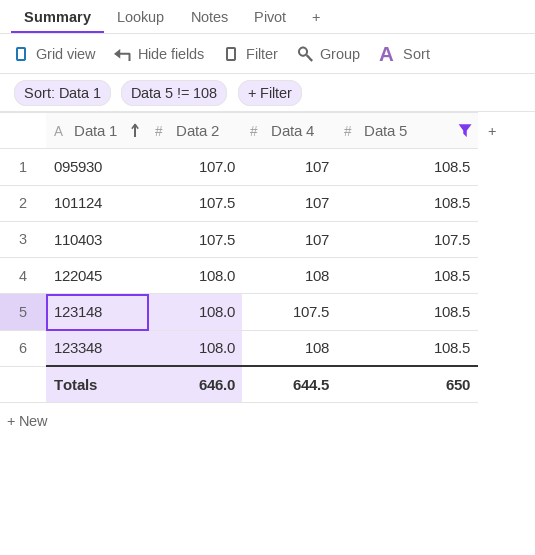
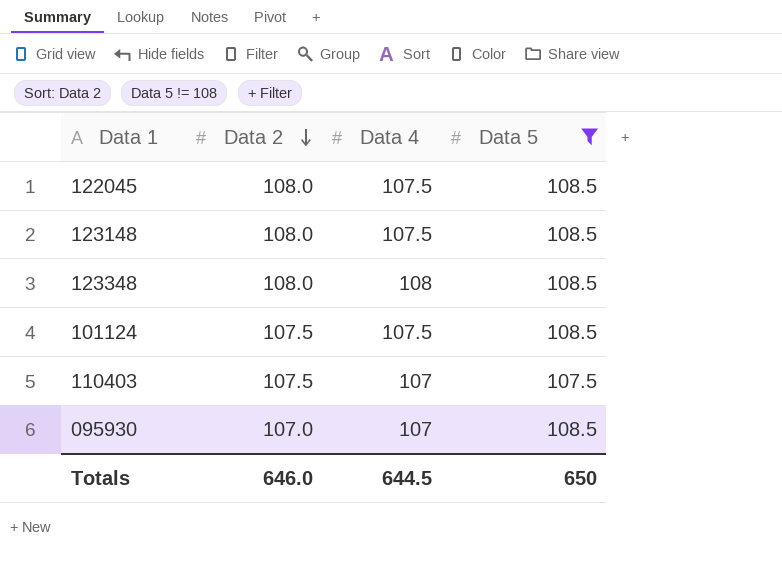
row order: Data 1 ascending -> Data 2 descending
122045 | Data 4: 108 -> 107.5
101124 | Data 4: 107 -> 107.5

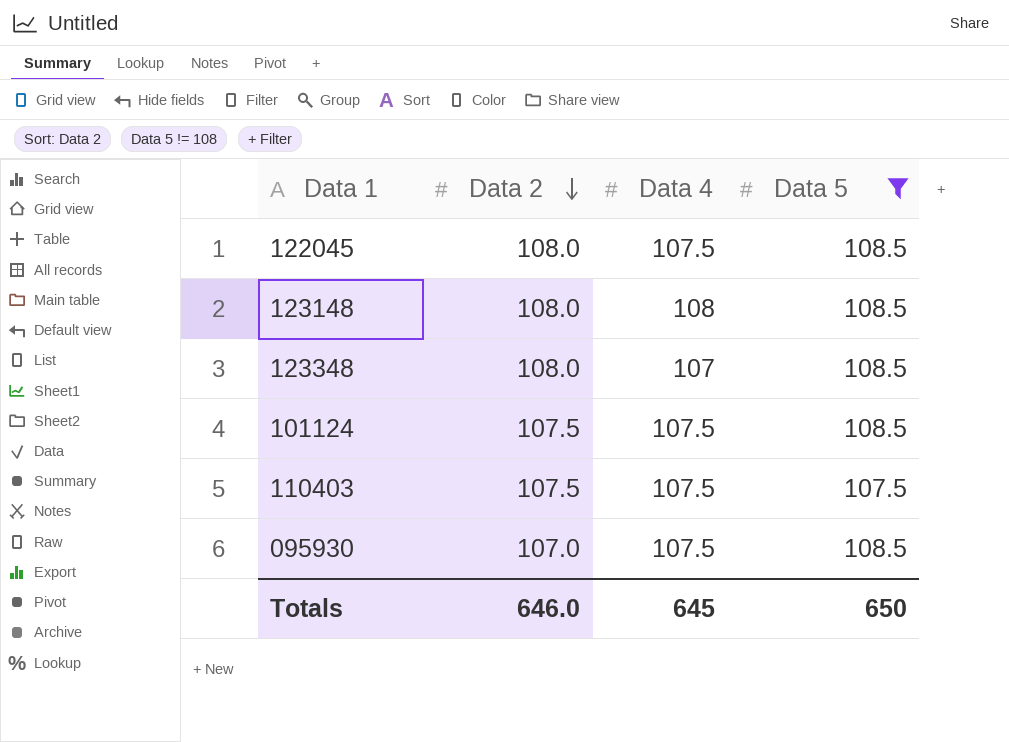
123148 | Data 4: 107.5 -> 108
123348 | Data 4: 108 -> 107
110403 | Data 4: 107 -> 107.5
095930 | Data 4: 107 -> 107.5
Totals | Data 4: 644.5 -> 645

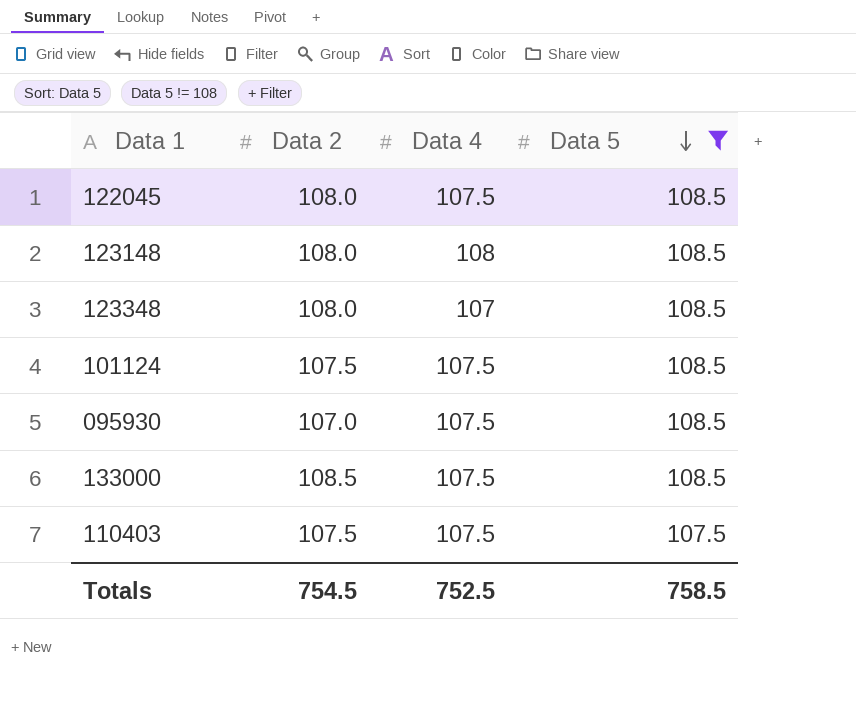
row order: Data 2 descending -> Data 5 descending
row 133000: none -> 108.5 | 107.5 | 108.5
Totals | Data 2: 646.0 -> 754.5
Totals | Data 4: 645 -> 752.5
Totals | Data 5: 650 -> 758.5

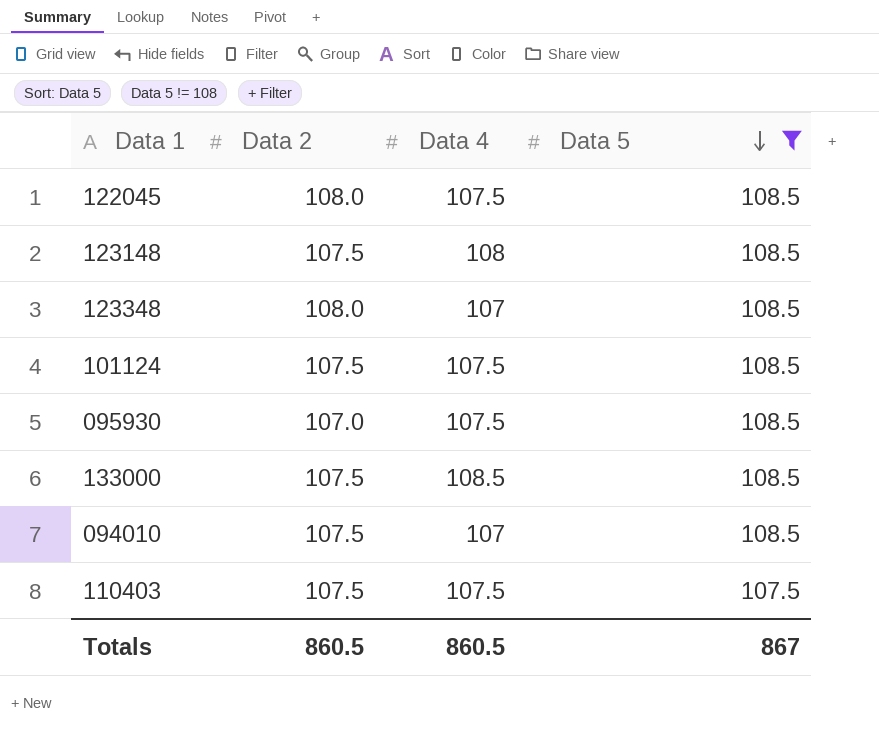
123148 | Data 2: 108.0 -> 107.5
133000 | Data 2: 108.5 -> 107.5
133000 | Data 4: 107.5 -> 108.5
row 094010: none -> 107.5 | 107 | 108.5
Totals | Data 2: 754.5 -> 860.5
Totals | Data 4: 752.5 -> 860.5
Totals | Data 5: 758.5 -> 867

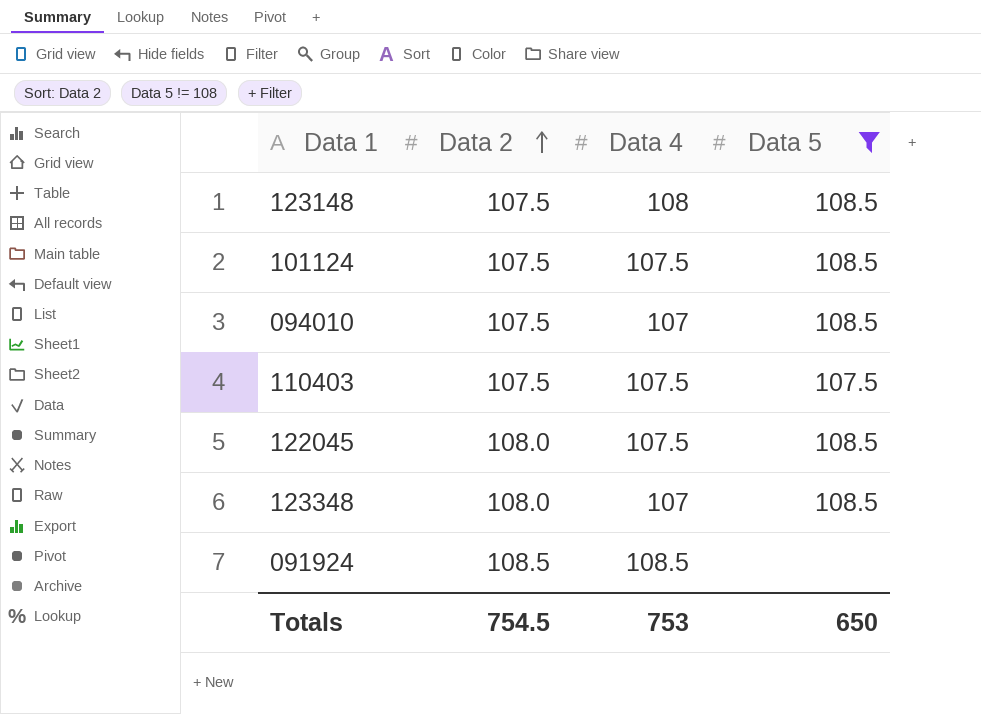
row order: Data 5 descending -> Data 2 ascending
row 095930: 107.0 | 107.5 | 108.5 -> none
row 133000: 107.5 | 108.5 | 108.5 -> none
row 091924: none -> 108.5 | 108.5 | none
Totals | Data 2: 860.5 -> 754.5
Totals | Data 4: 860.5 -> 753
Totals | Data 5: 867 -> 650

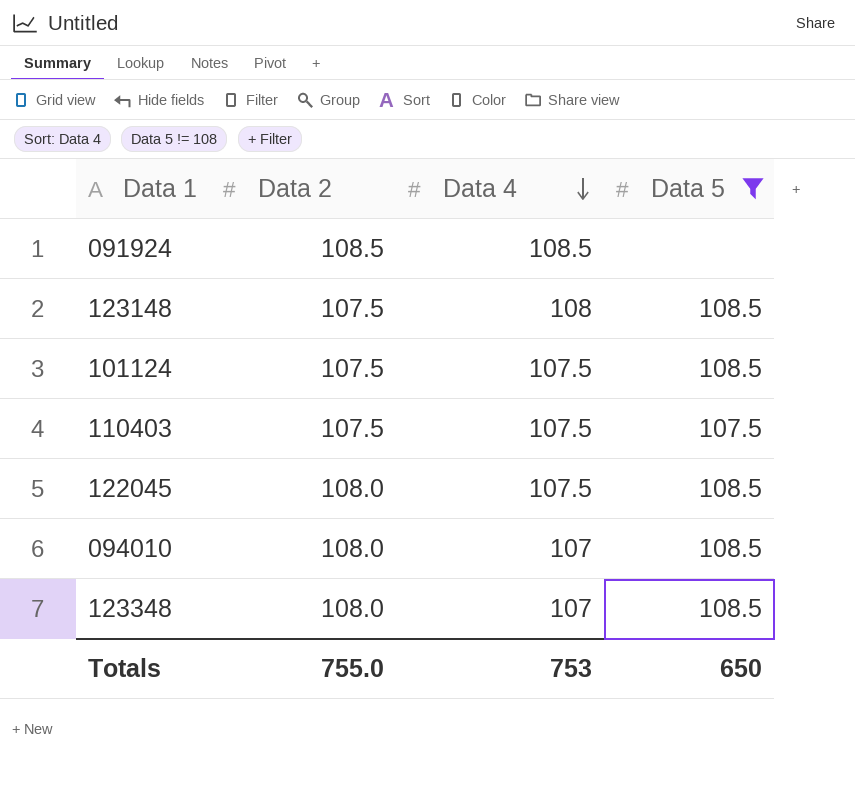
row order: Data 2 ascending -> Data 4 descending
094010 | Data 2: 107.5 -> 108.0
Totals | Data 2: 754.5 -> 755.0

